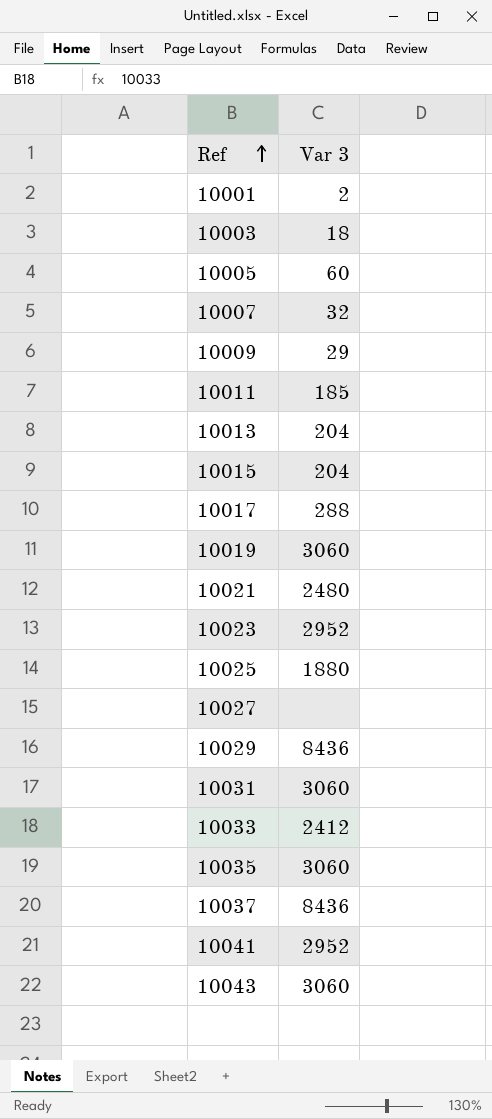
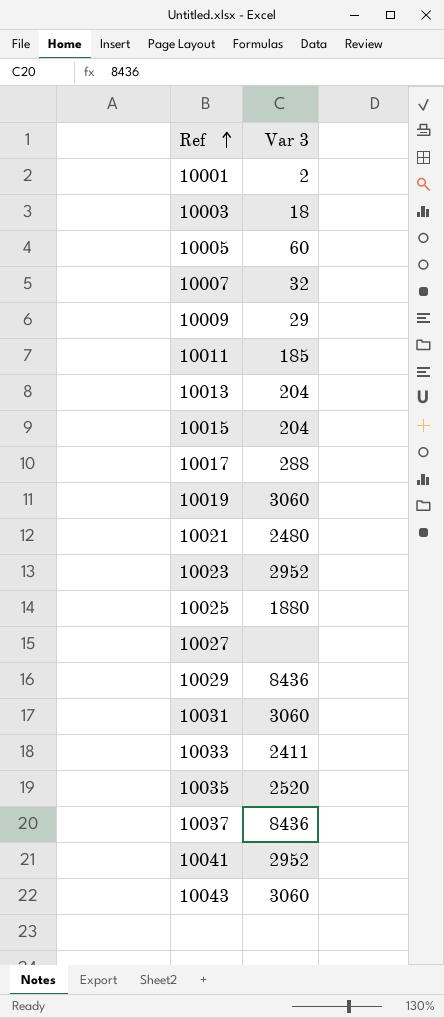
10033 | Var 3: 2412 -> 2411
10035 | Var 3: 3060 -> 2520

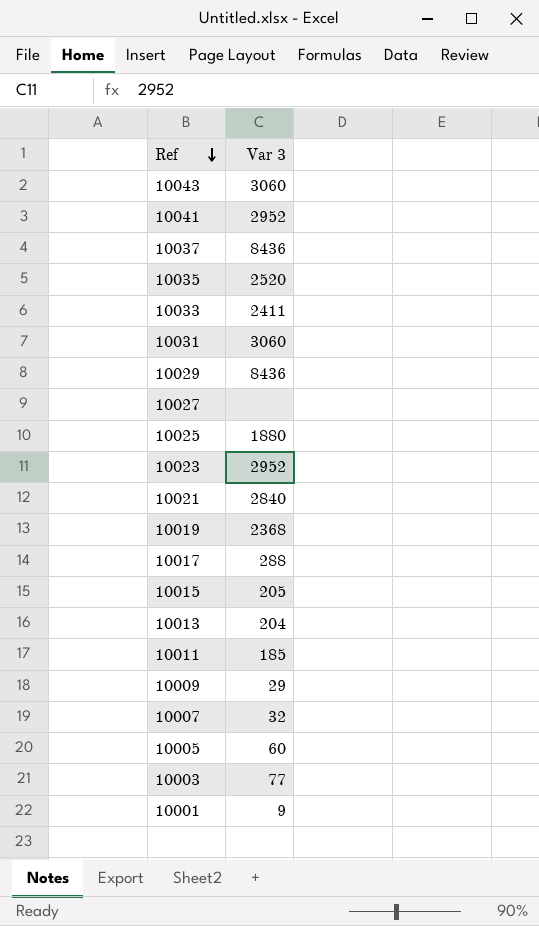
row order: Ref ascending -> Ref descending
10021 | Var 3: 2480 -> 2840
10019 | Var 3: 3060 -> 2368
10015 | Var 3: 204 -> 205
10003 | Var 3: 18 -> 77
10001 | Var 3: 2 -> 9

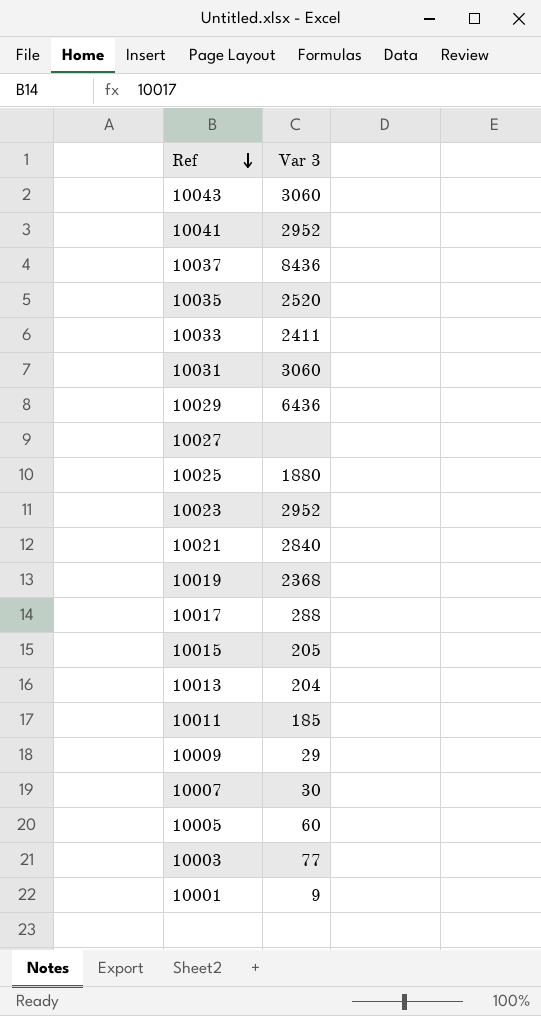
10029 | Var 3: 8436 -> 6436
10007 | Var 3: 32 -> 30

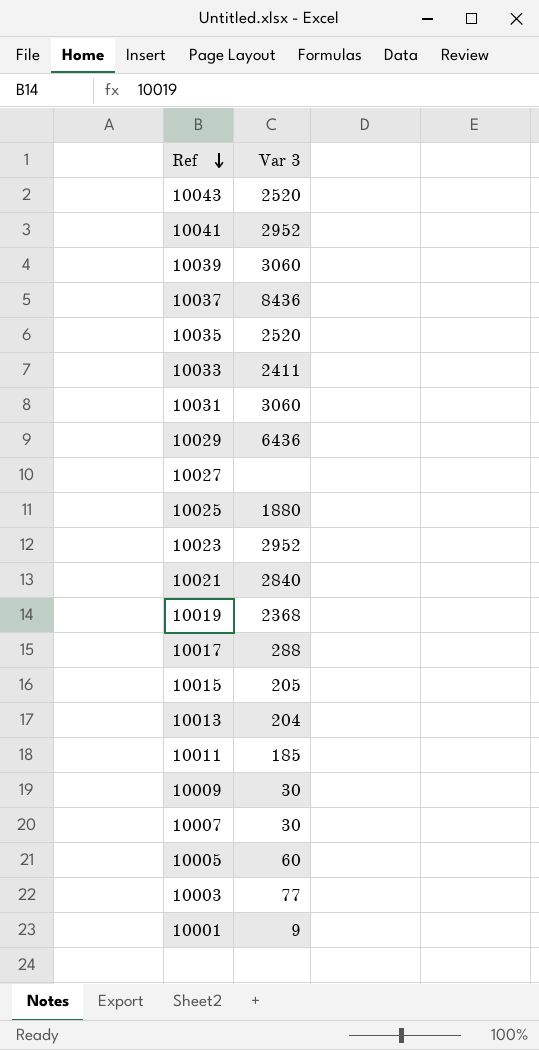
10043 | Var 3: 3060 -> 2520
row 10039: none -> 3060
10009 | Var 3: 29 -> 30

